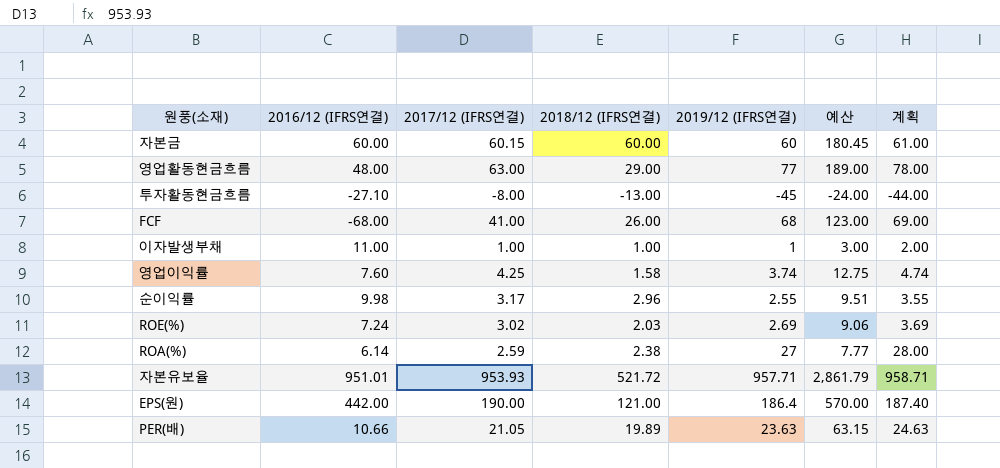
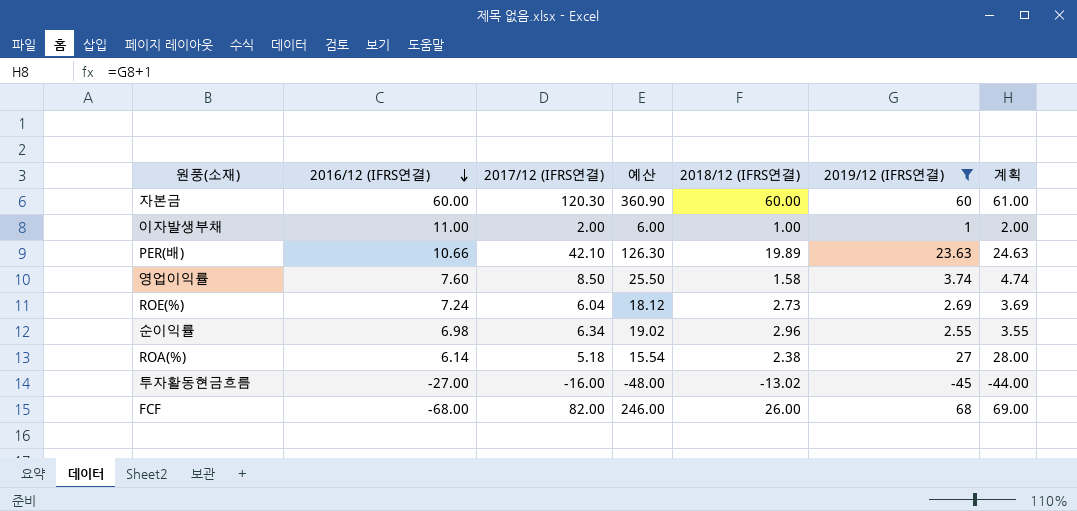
filter: none -> 2019/12 (IFRS연결) <= 68
row order: none -> 2016/12 (IFRS연결) descending
column 예산 | position: 6 -> 4
자본금 | 2017/12 (IFRS연결): 60.15 -> 120.30
자본금 | 예산: 180.45 -> 360.90
이자발생부채 | 2017/12 (IFRS연결): 1.00 -> 2.00
이자발생부채 | 예산: 3.00 -> 6.00
PER(배) | 2017/12 (IFRS연결): 21.05 -> 42.10
PER(배) | 예산: 63.15 -> 126.30
영업이익률 | 2017/12 (IFRS연결): 4.25 -> 8.50
영업이익률 | 예산: 12.75 -> 25.50
ROE(%) | 2017/12 (IFRS연결): 3.02 -> 6.04
ROE(%) | 예산: 9.06 -> 18.12
ROE(%) | 2018/12 (IFRS연결): 2.03 -> 2.73
순이익률 | 2016/12 (IFRS연결): 9.98 -> 6.98
순이익률 | 2017/12 (IFRS연결): 3.17 -> 6.34
순이익률 | 예산: 9.51 -> 19.02
ROA(%) | 2017/12 (IFRS연결): 2.59 -> 5.18
ROA(%) | 예산: 7.77 -> 15.54
투자활동현금흐름 | 2016/12 (IFRS연결): -27.10 -> -27.00
투자활동현금흐름 | 2017/12 (IFRS연결): -8.00 -> -16.00
투자활동현금흐름 | 예산: -24.00 -> -48.00
투자활동현금흐름 | 2018/12 (IFRS연결): -13.00 -> -13.02
FCF | 2017/12 (IFRS연결): 41.00 -> 82.00
FCF | 예산: 123.00 -> 246.00

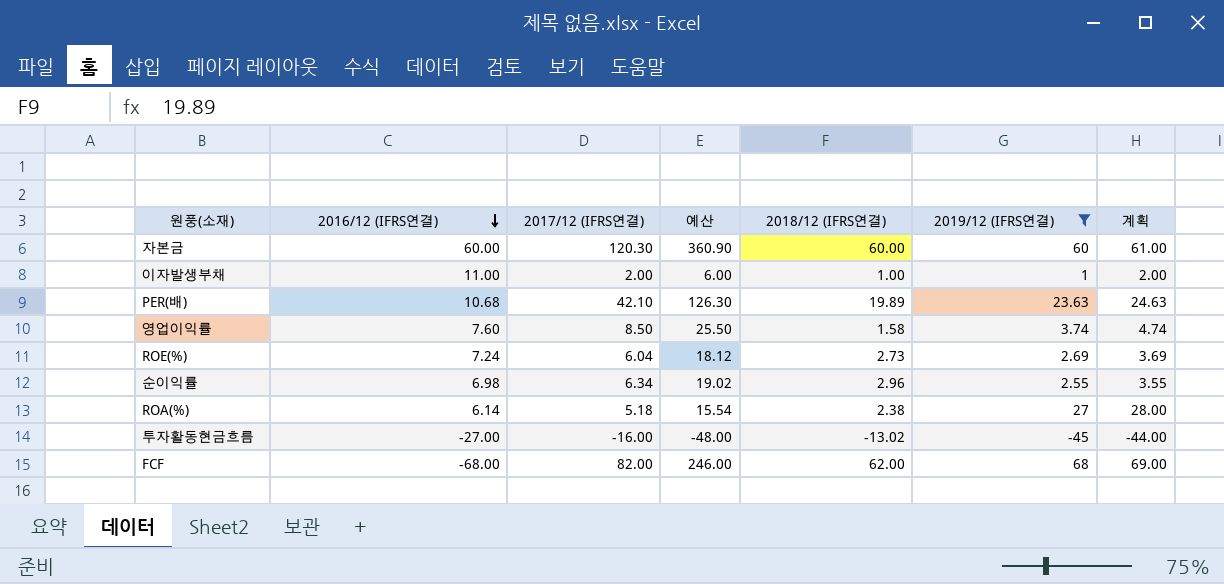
PER(배) | 2016/12 (IFRS연결): 10.66 -> 10.68
FCF | 2018/12 (IFRS연결): 26.00 -> 62.00

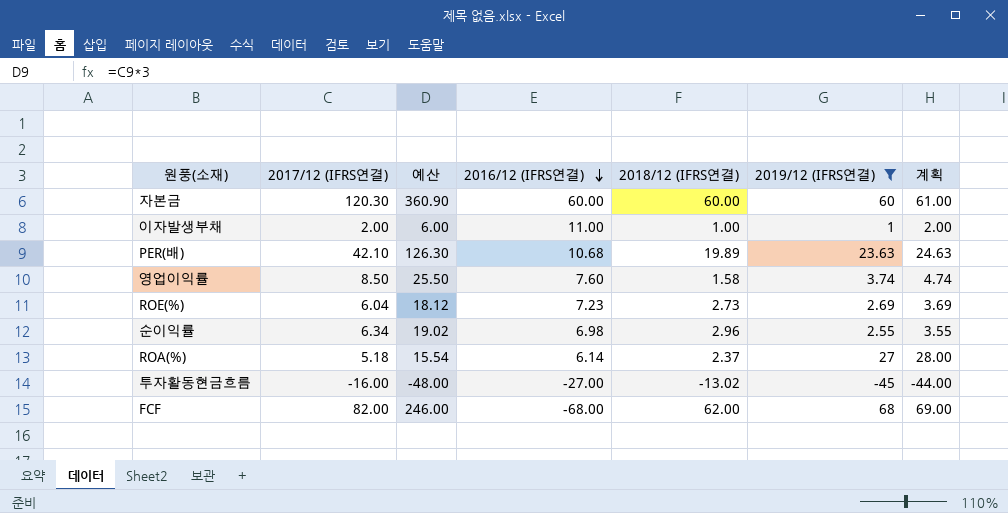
column 2016/12 (IFRS연결) | position: 2 -> 4
ROE(%) | 2016/12 (IFRS연결): 7.24 -> 7.23
ROA(%) | 2018/12 (IFRS연결): 2.38 -> 2.37

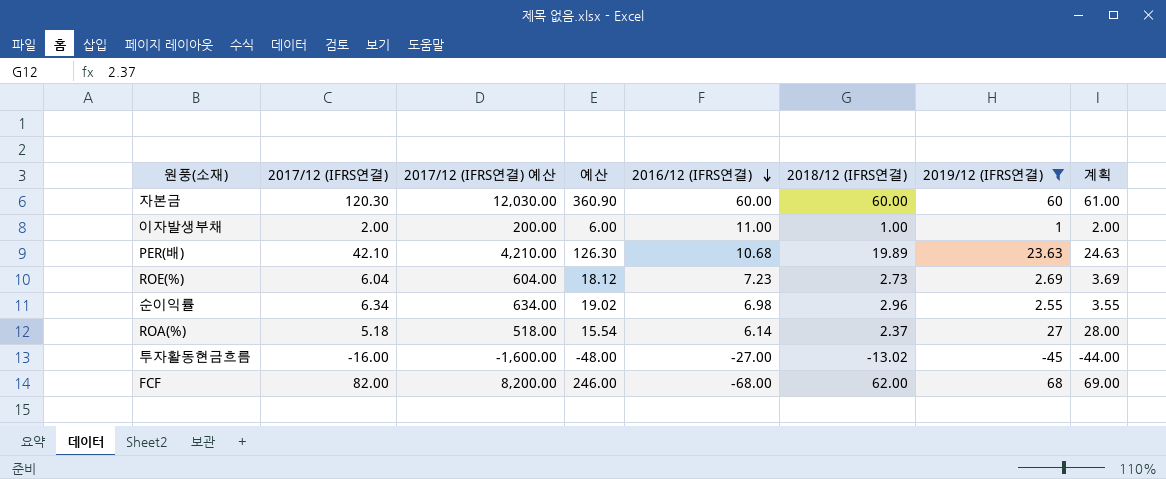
column 2017/12 (IFRS연결) 예산 | formula: none -> [2017/12 (IFRS연결)] * 100
row 영업이익률: 8.50 | 25.50 | 7.60 | 1.58 | 3.74 | 4.74 -> none

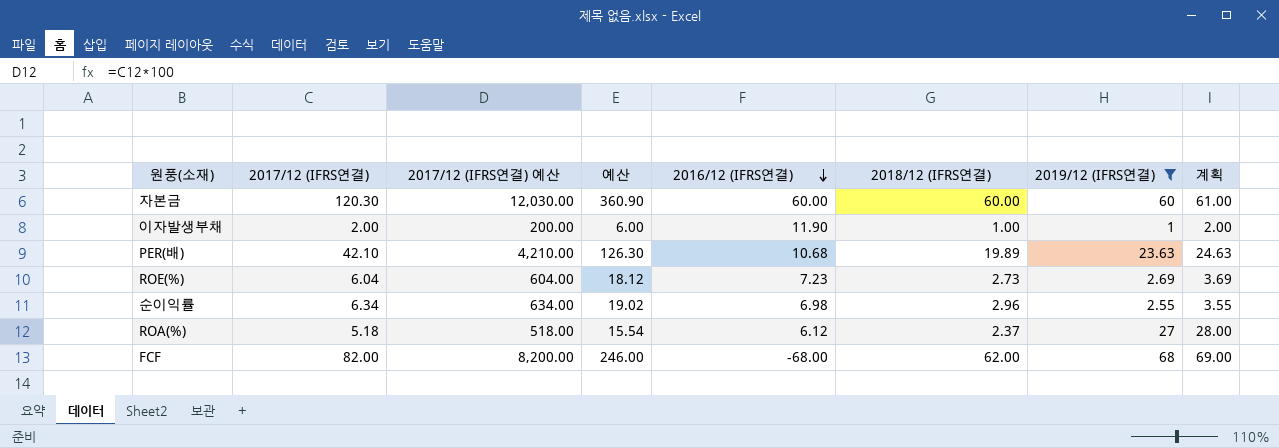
row 투자활동현금흐름: -16.00 | -1,600.00 | -48.00 | -27.00 | -13.02 | -45 | -44.00 -> none
이자발생부채 | 2016/12 (IFRS연결): 11.00 -> 11.90
ROA(%) | 2016/12 (IFRS연결): 6.14 -> 6.12

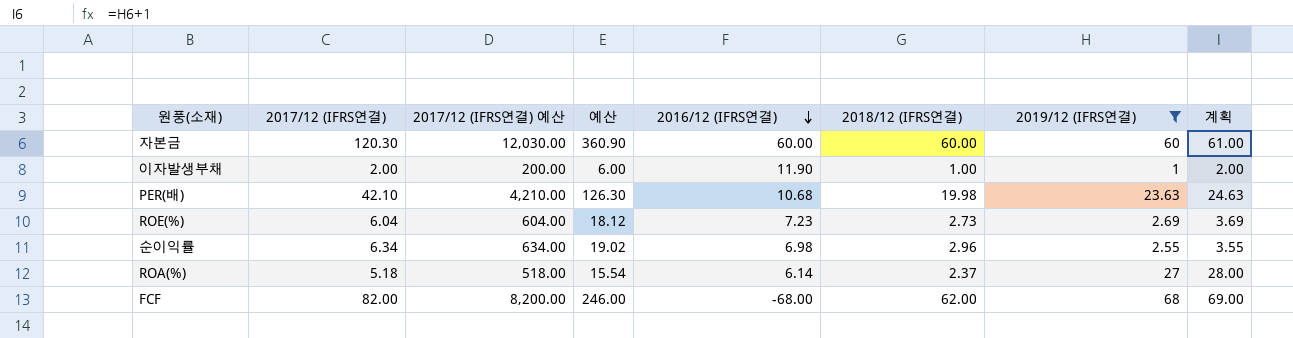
PER(배) | 2018/12 (IFRS연결): 19.89 -> 19.98
ROA(%) | 2016/12 (IFRS연결): 6.12 -> 6.14

